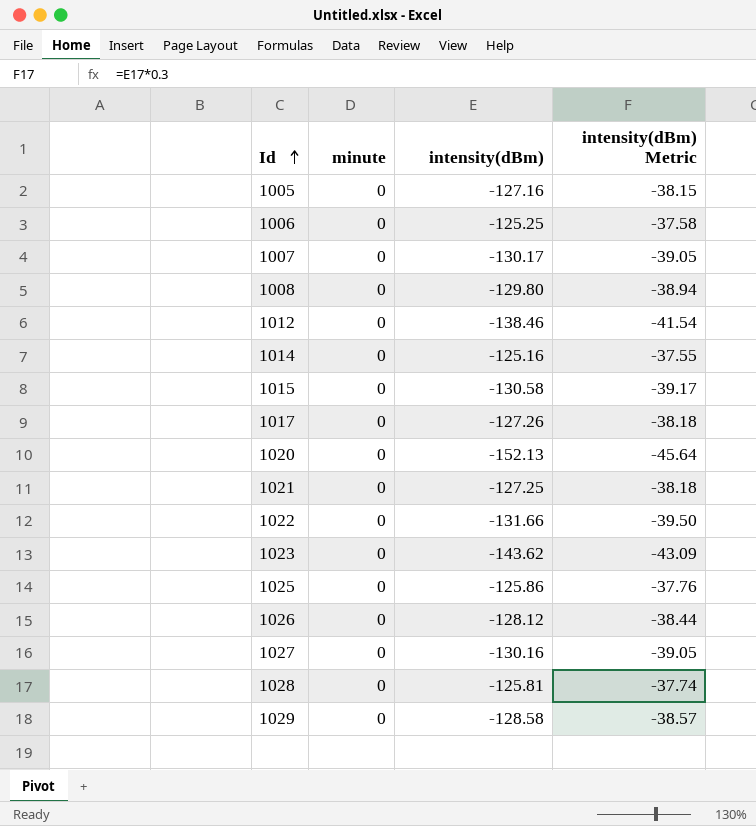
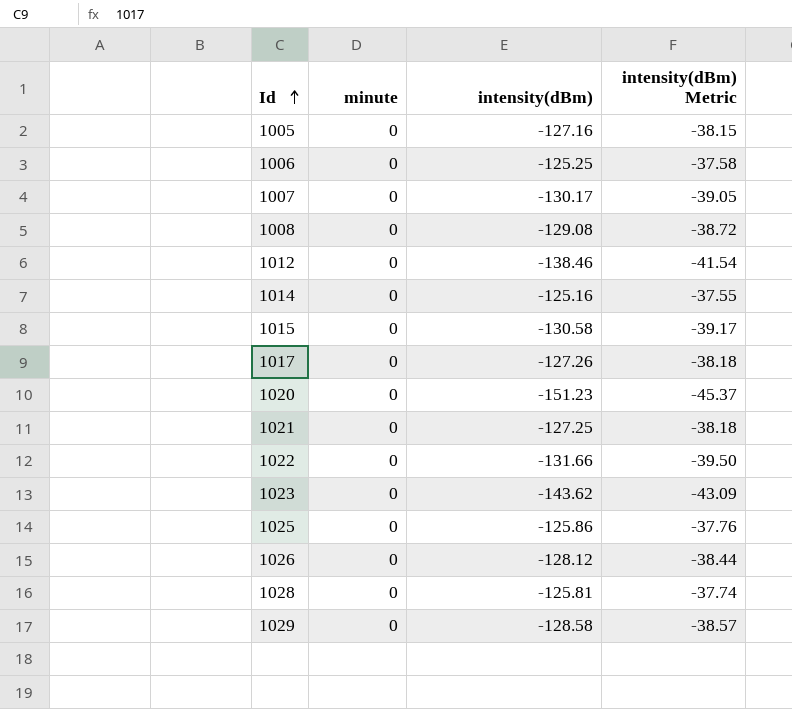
row 1027: 0 | -130.16 | -39.05 -> none
1008 | intensity(dBm): -129.80 -> -129.08
1008 | intensity(dBm) Metric: -38.94 -> -38.72
1020 | intensity(dBm): -152.13 -> -151.23
1020 | intensity(dBm) Metric: -45.64 -> -45.37

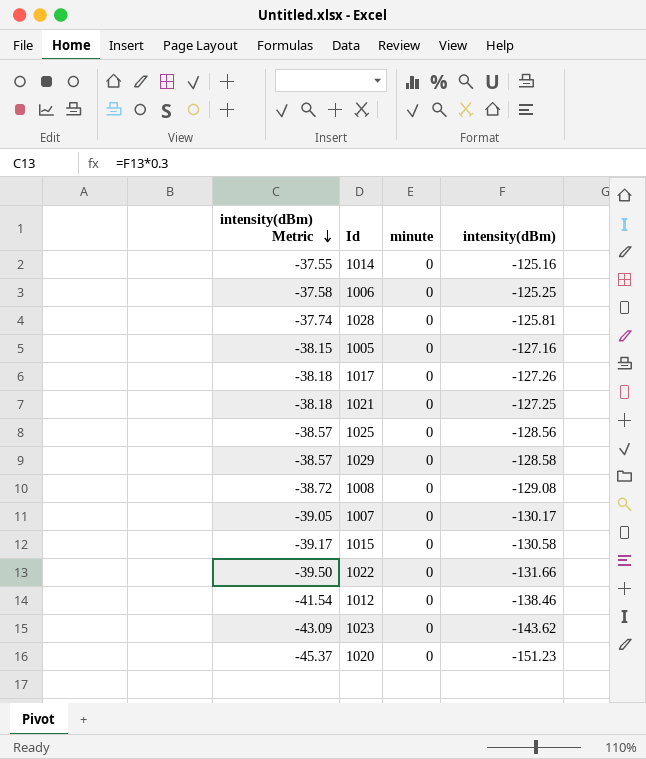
row order: Id ascending -> intensity(dBm) Metric descending
column intensity(dBm) Metric | position: 4 -> 1
row 1026: 0 | -128.12 | -38.44 -> none
1025 | intensity(dBm) Metric: -37.76 -> -38.57
1025 | intensity(dBm): -125.86 -> -128.56

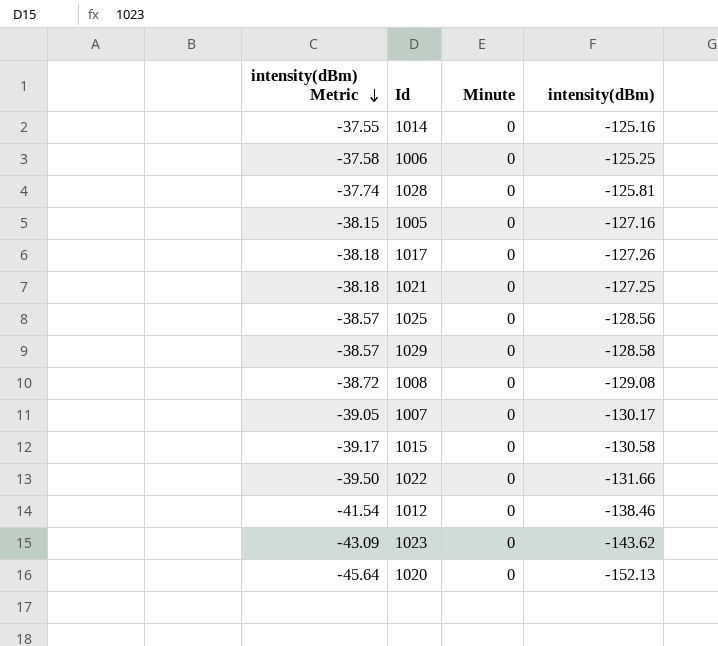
column name: minute -> Minute
1020 | intensity(dBm) Metric: -45.37 -> -45.64
1020 | intensity(dBm): -151.23 -> -152.13

